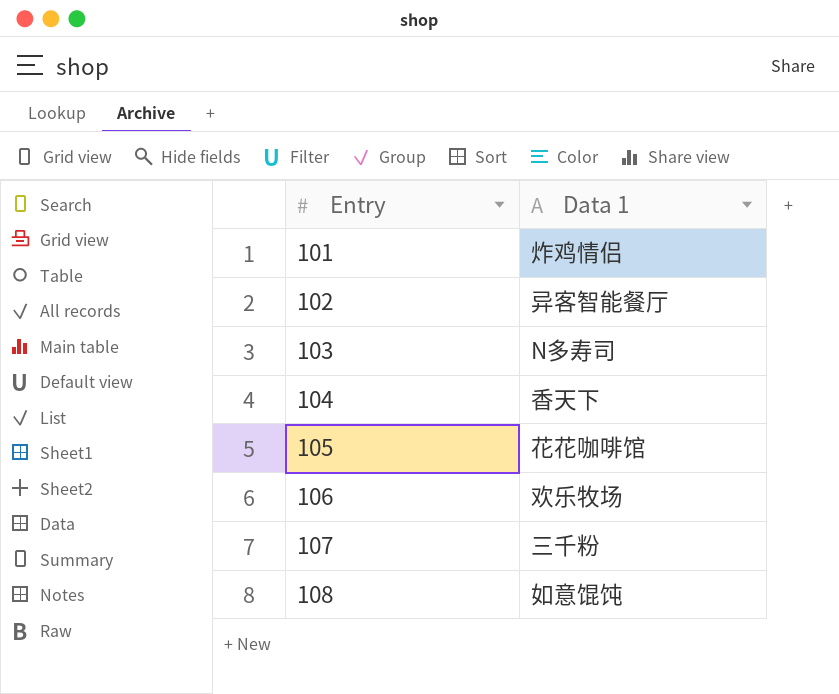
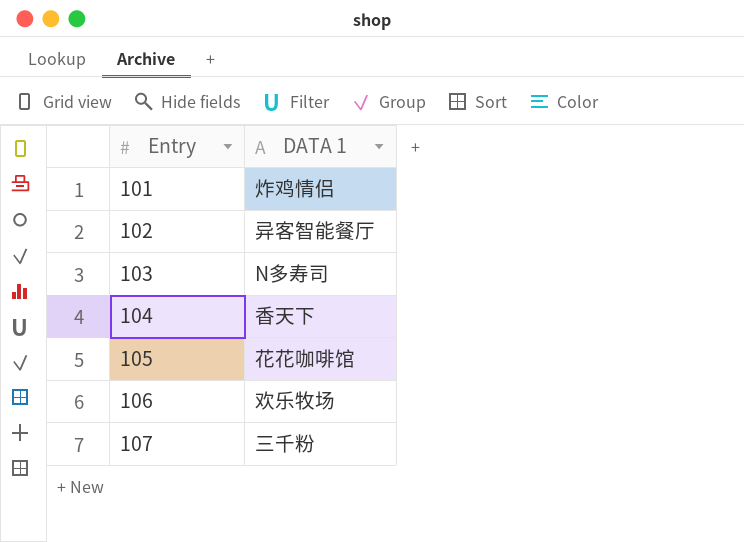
column name: Data 1 -> DATA 1
row 108: 如意馄饨 -> none

